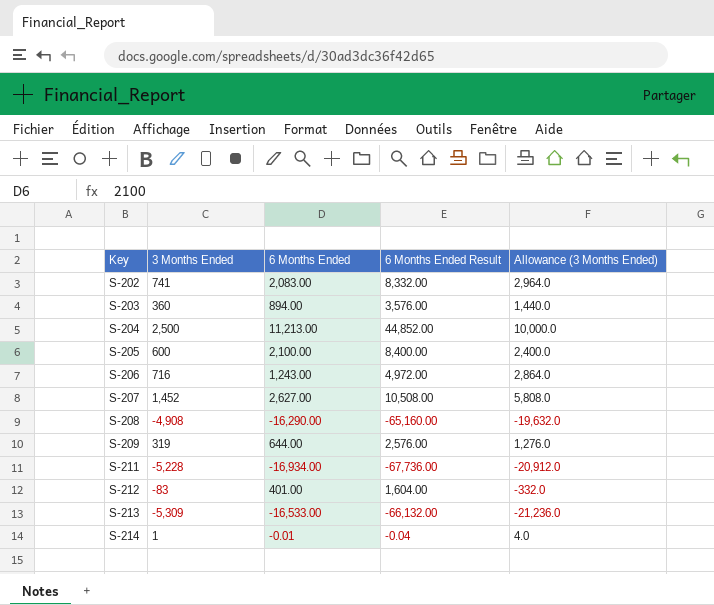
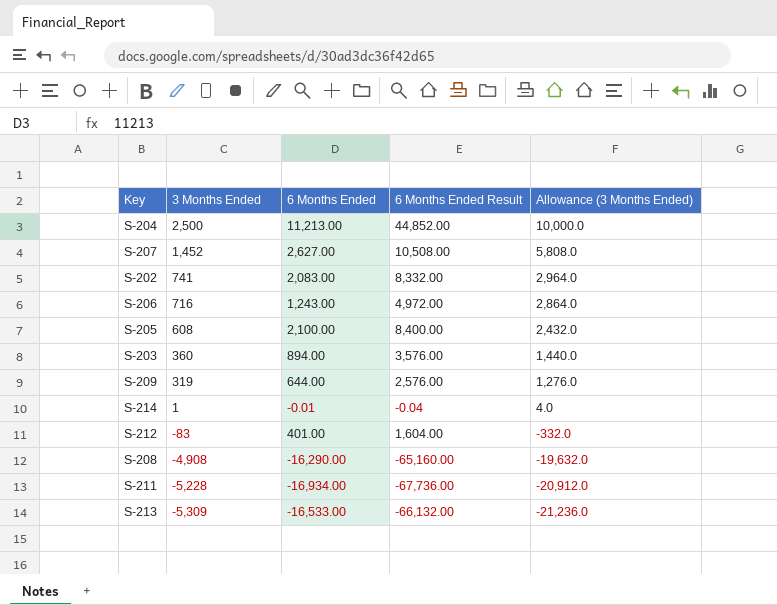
row order: Key ascending -> 3 Months Ended descending
S-205 | 3 Months Ended: 600 -> 608
S-205 | Allowance (3 Months Ended): 2,400.0 -> 2,432.0

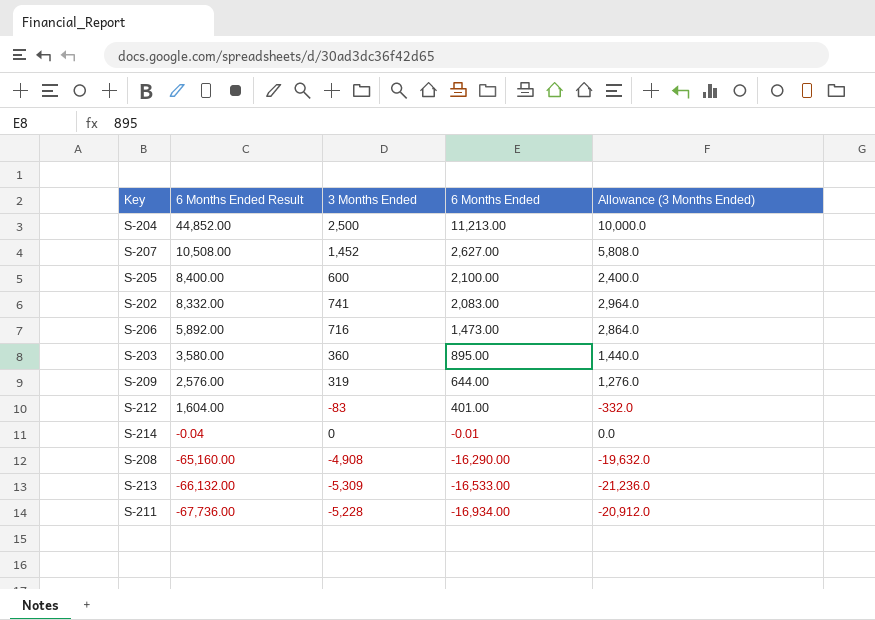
row order: 3 Months Ended descending -> 6 Months Ended Result descending
column 6 Months Ended Result | position: 4 -> 2
S-205 | 3 Months Ended: 608 -> 600
S-205 | Allowance (3 Months Ended): 2,432.0 -> 2,400.0
S-206 | 6 Months Ended Result: 4,972.00 -> 5,892.00
S-206 | 6 Months Ended: 1,243.00 -> 1,473.00
S-203 | 6 Months Ended Result: 3,576.00 -> 3,580.00
S-203 | 6 Months Ended: 894.00 -> 895.00
S-214 | 3 Months Ended: 1 -> 0
S-214 | Allowance (3 Months Ended): 4.0 -> 0.0

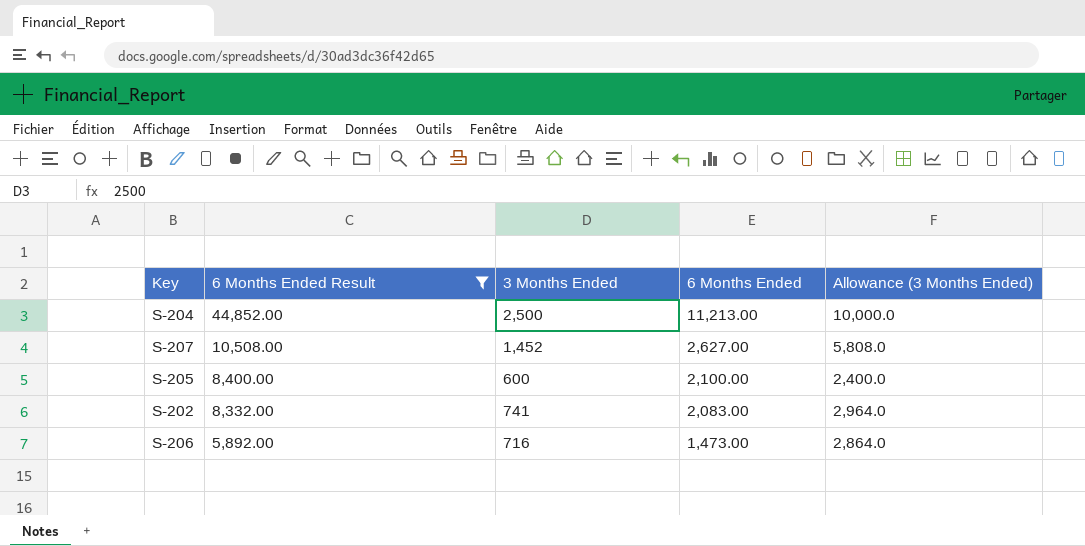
filter: none -> 6 Months Ended Result >= 5,892.00

